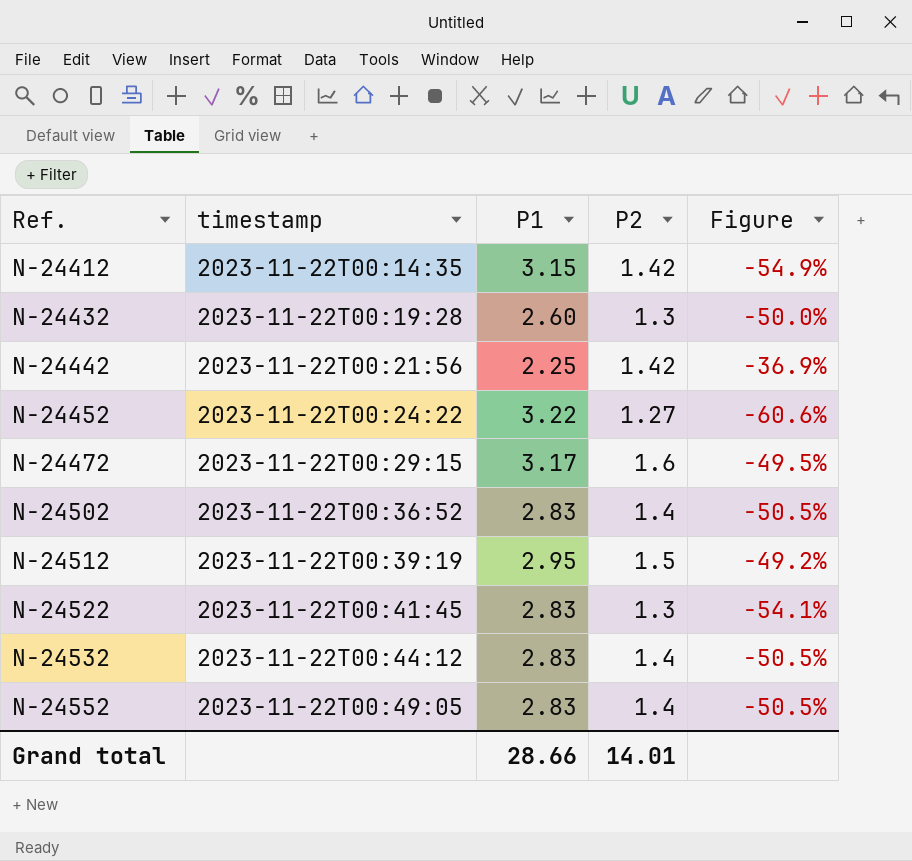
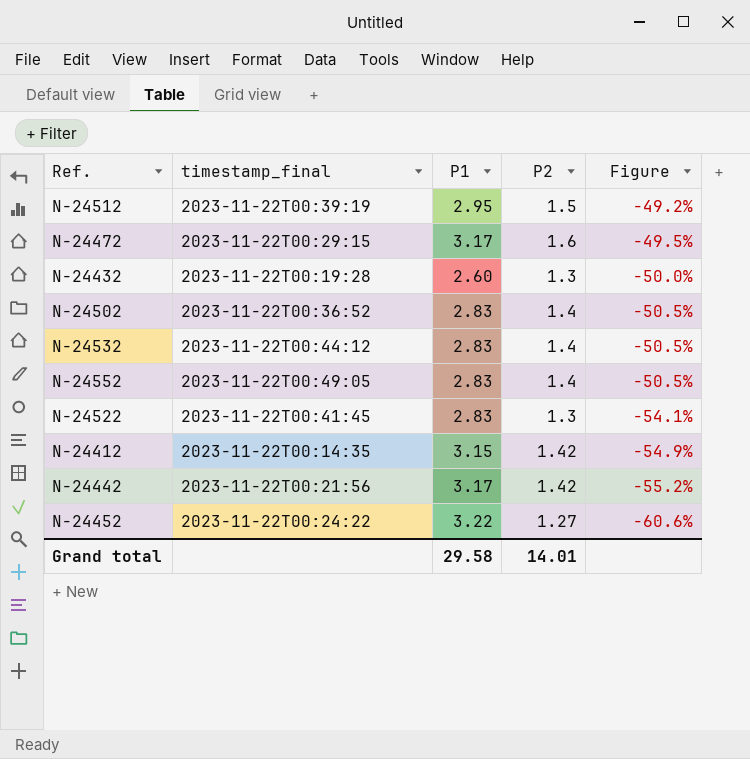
row order: Ref. ascending -> Figure descending
column name: timestamp -> timestamp_final
N-24442 | P1: 2.25 -> 3.17
N-24442 | Figure: -36.9% -> -55.2%
Grand total | P1: 28.66 -> 29.58

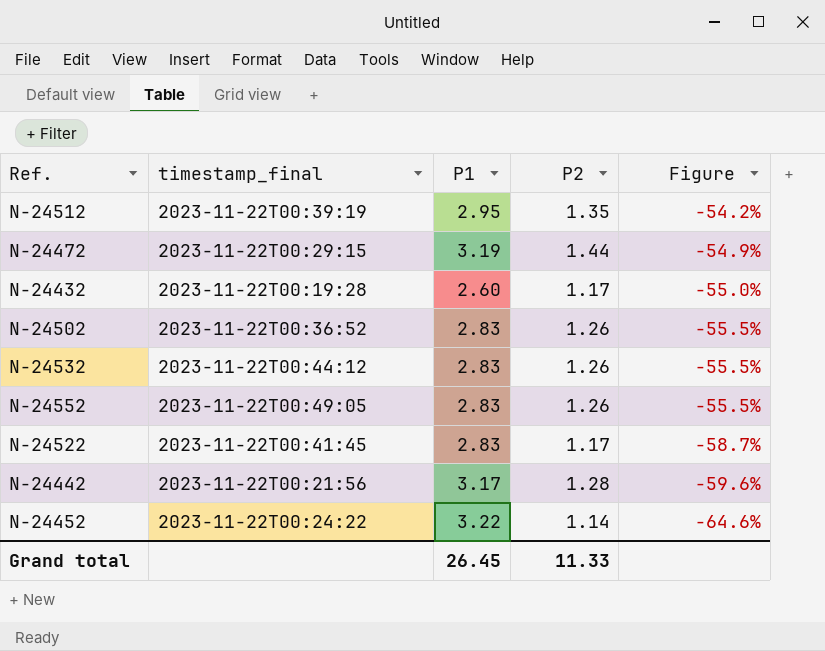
row N-24412: 2023-11-22T00:14:35 | 3.15 | 1.42 | -54.9% -> none
N-24512 | P2: 1.5 -> 1.35
N-24512 | Figure: -49.2% -> -54.2%
N-24472 | P1: 3.17 -> 3.19
N-24472 | P2: 1.6 -> 1.44
N-24472 | Figure: -49.5% -> -54.9%
N-24432 | P2: 1.3 -> 1.17
N-24432 | Figure: -50.0% -> -55.0%
N-24502 | P2: 1.4 -> 1.26
N-24502 | Figure: -50.5% -> -55.5%
N-24532 | P2: 1.4 -> 1.26
N-24532 | Figure: -50.5% -> -55.5%
N-24552 | P2: 1.4 -> 1.26
N-24552 | Figure: -50.5% -> -55.5%
N-24522 | P2: 1.3 -> 1.17
N-24522 | Figure: -54.1% -> -58.7%
N-24442 | P2: 1.42 -> 1.28
N-24442 | Figure: -55.2% -> -59.6%
N-24452 | P2: 1.27 -> 1.14
N-24452 | Figure: -60.6% -> -64.6%
Grand total | P1: 29.58 -> 26.45
Grand total | P2: 14.01 -> 11.33

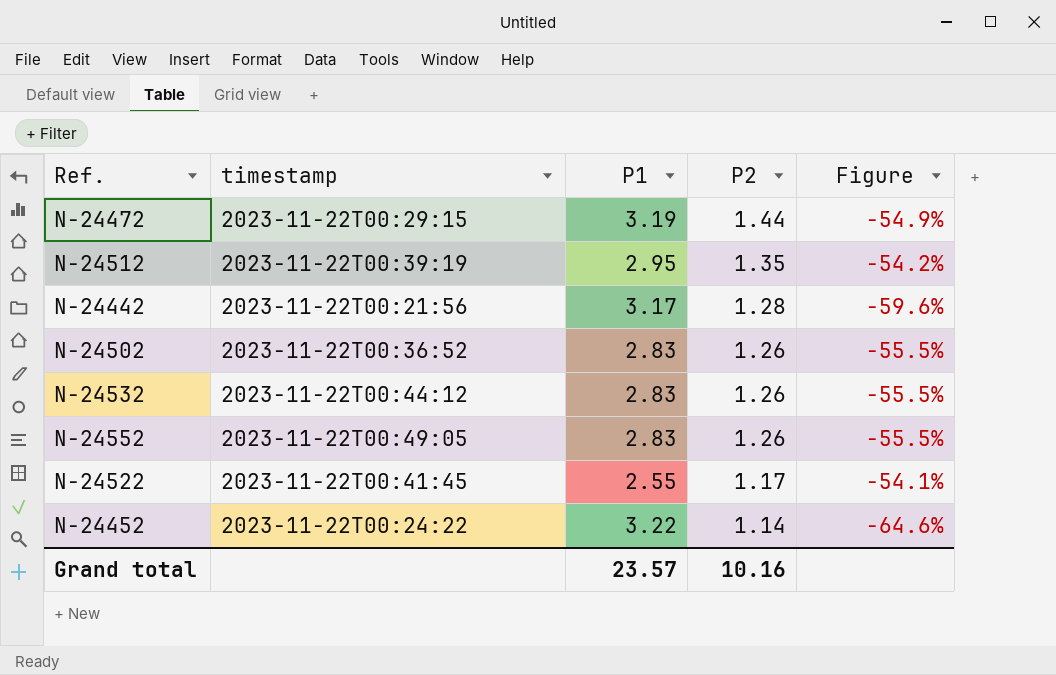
row order: Figure descending -> P2 descending
column name: timestamp_final -> timestamp
row N-24432: 2023-11-22T00:19:28 | 2.60 | 1.17 | -55.0% -> none
N-24522 | P1: 2.83 -> 2.55
N-24522 | Figure: -58.7% -> -54.1%
Grand total | P1: 26.45 -> 23.57
Grand total | P2: 11.33 -> 10.16

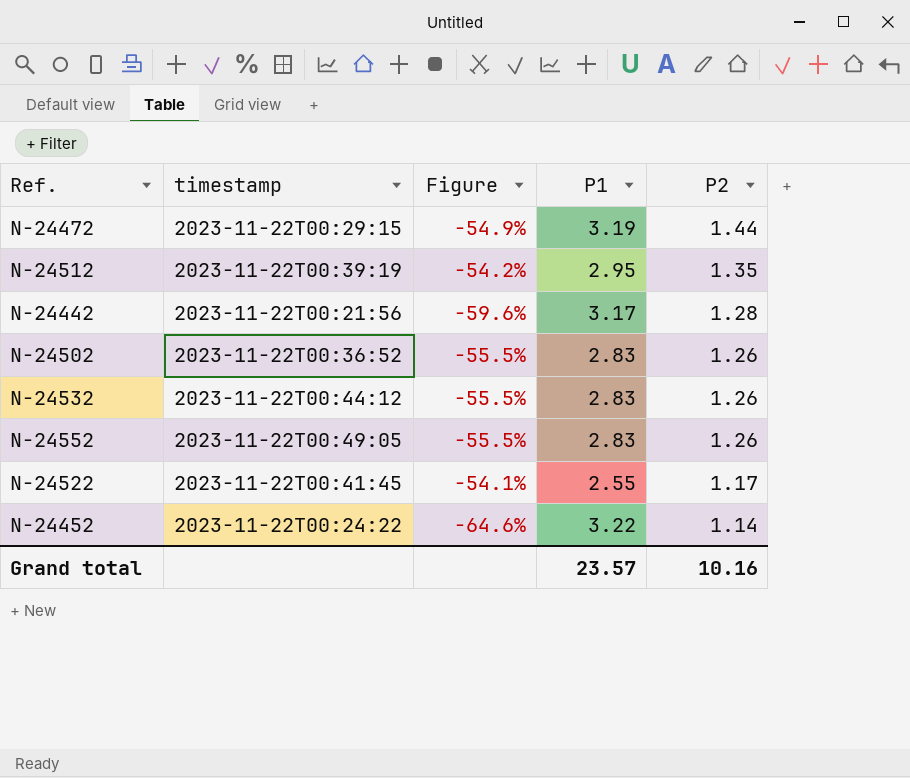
column Figure | position: 5 -> 3

